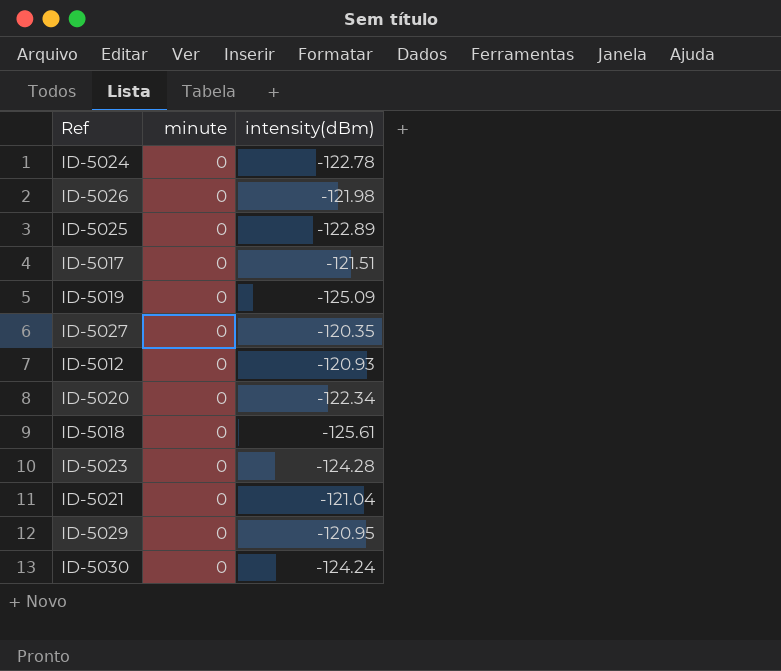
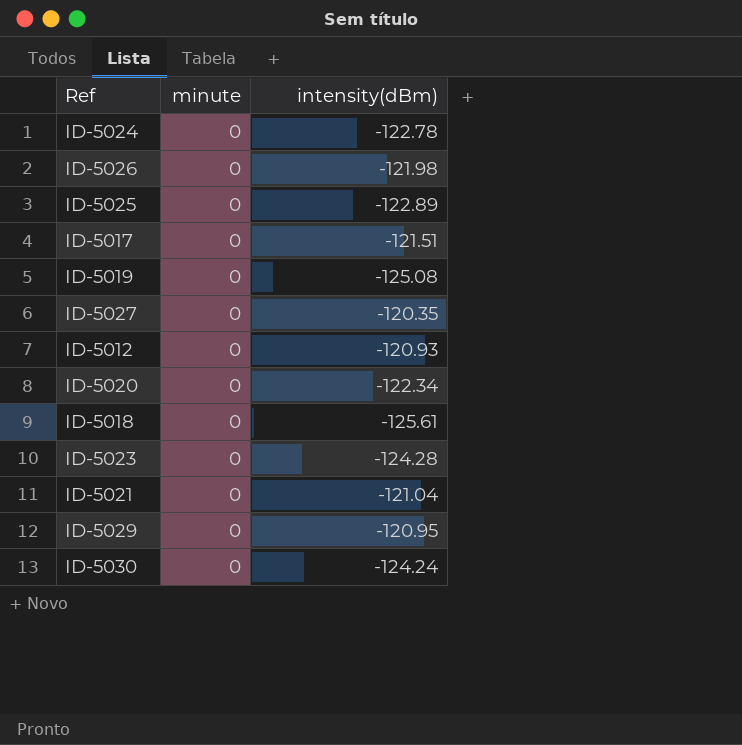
ID-5019 | intensity(dBm): -125.09 -> -125.08

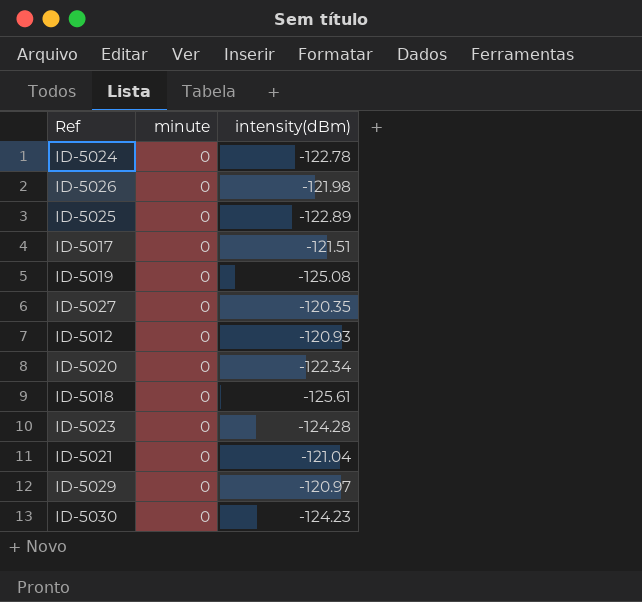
ID-5029 | intensity(dBm): -120.95 -> -120.97
ID-5030 | intensity(dBm): -124.24 -> -124.23

